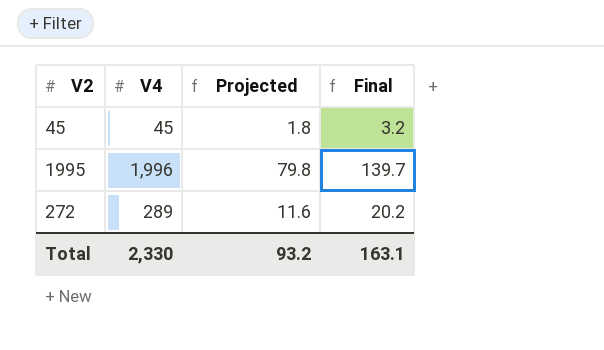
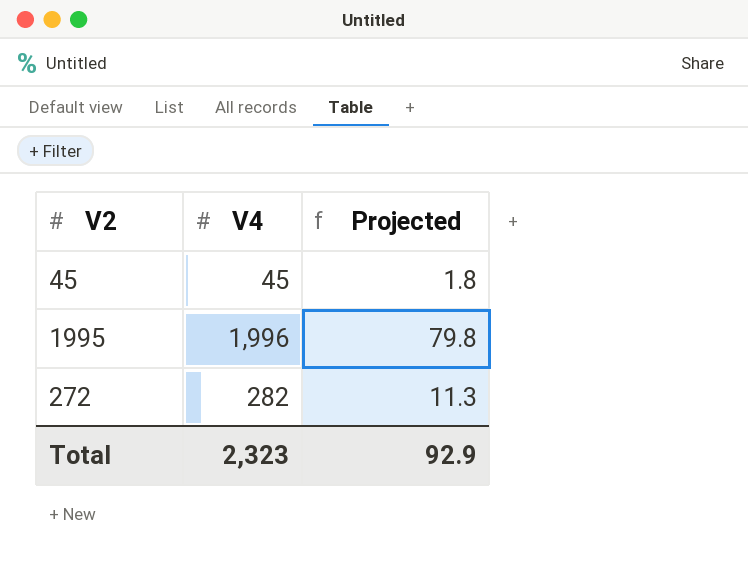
column Final | formula: [V4] * 0.07 -> none
272 | V4: 289 -> 282
272 | Projected: 11.6 -> 11.3
Total | V4: 2,330 -> 2,323
Total | Projected: 93.2 -> 92.9

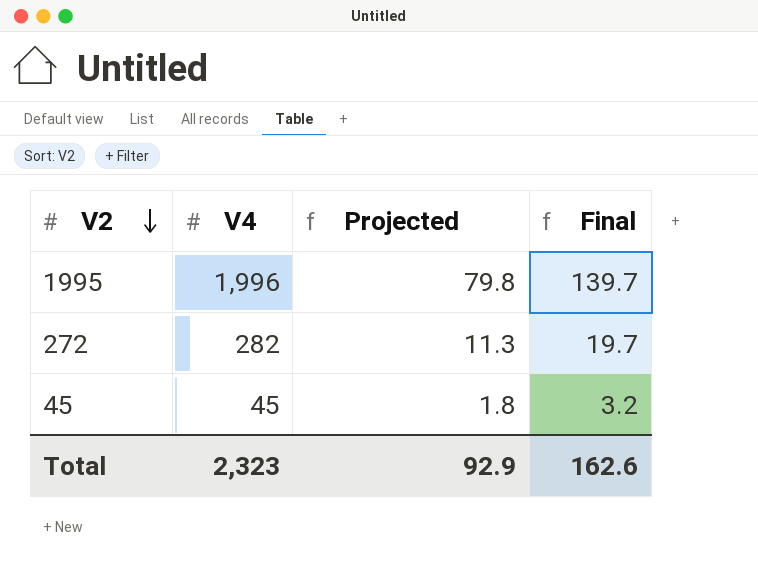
row order: none -> V2 descending
column Final | formula: none -> [V4] * 0.07

